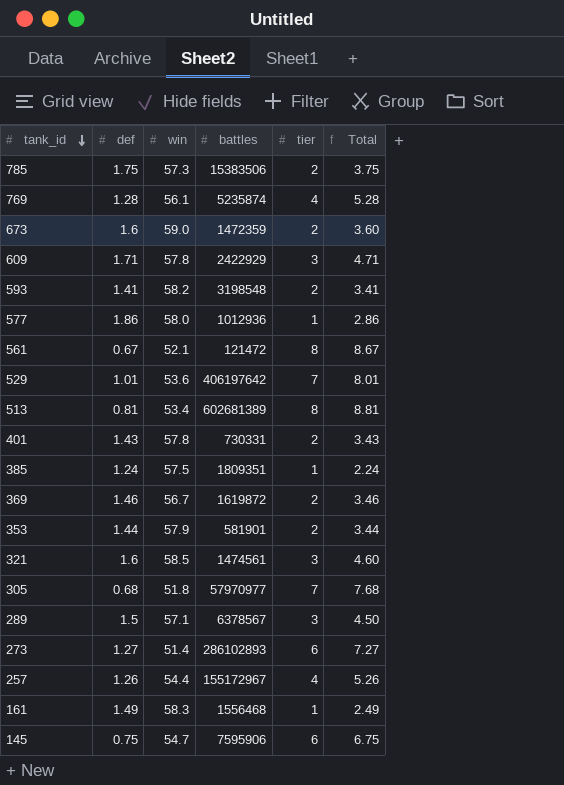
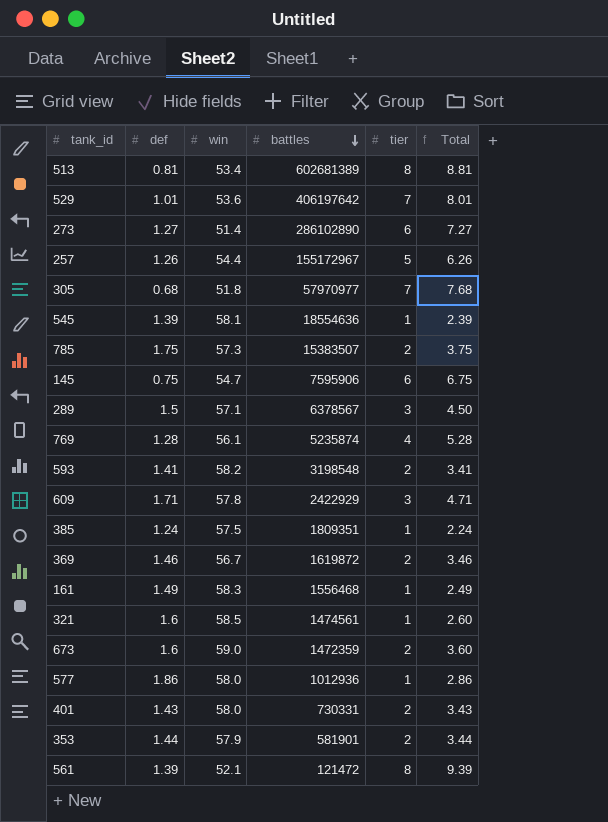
row order: tank_id descending -> battles descending
273 | battles: 286102893 -> 286102890
257 | tier: 4 -> 5
257 | Total: 5.26 -> 6.26
row 545: none -> 1.39 | 58.1 | 18554636 | 1 | 2.39
785 | battles: 15383506 -> 15383507
321 | tier: 3 -> 1
321 | Total: 4.60 -> 2.60
401 | win: 57.8 -> 58.0
561 | def: 0.67 -> 1.39
561 | Total: 8.67 -> 9.39

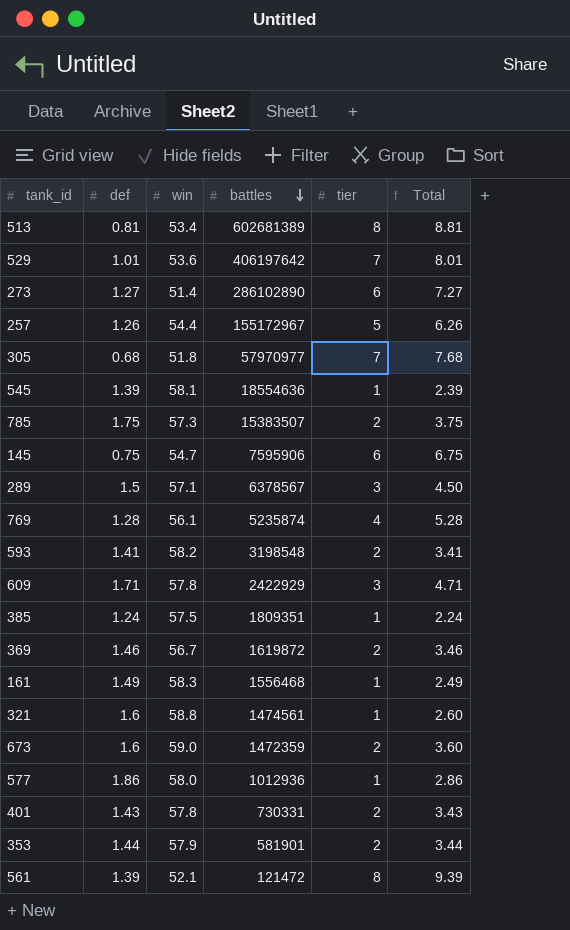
321 | win: 58.5 -> 58.8
401 | win: 58.0 -> 57.8

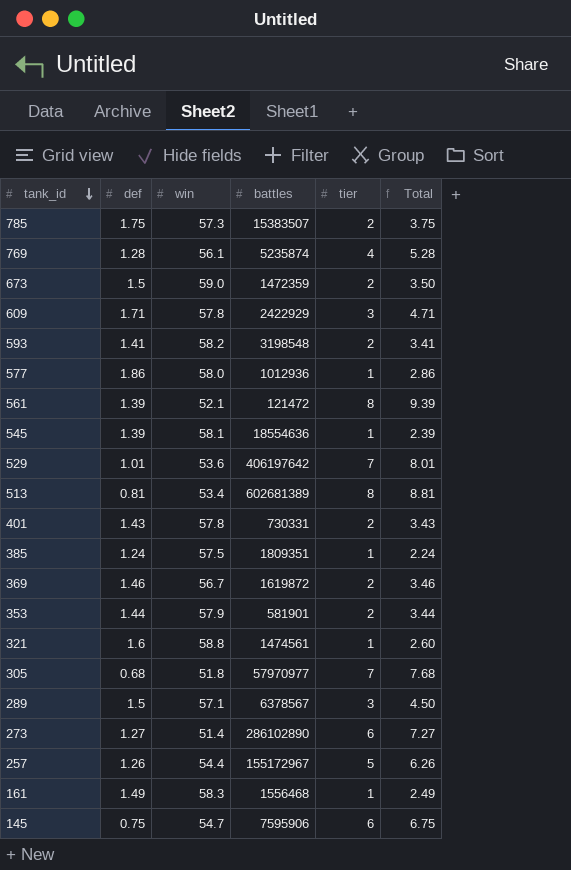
row order: battles descending -> tank_id descending
673 | def: 1.6 -> 1.5
673 | Total: 3.60 -> 3.50

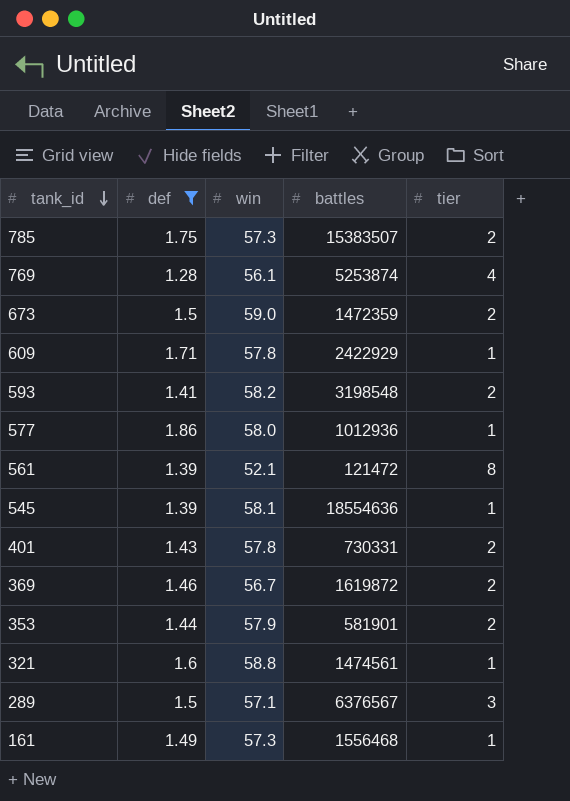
filter: none -> def >= 1.28
column Total | formula: [def] + [tier] -> none
769 | battles: 5235874 -> 5253874
609 | tier: 3 -> 1
289 | battles: 6378567 -> 6376567
161 | win: 58.3 -> 57.3

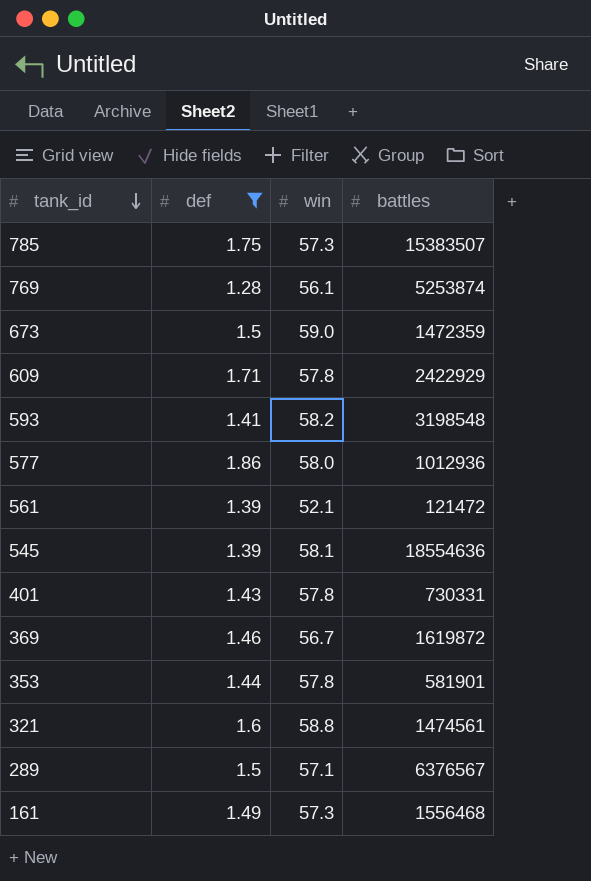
column tier | position: 5 -> none
353 | win: 57.9 -> 57.8

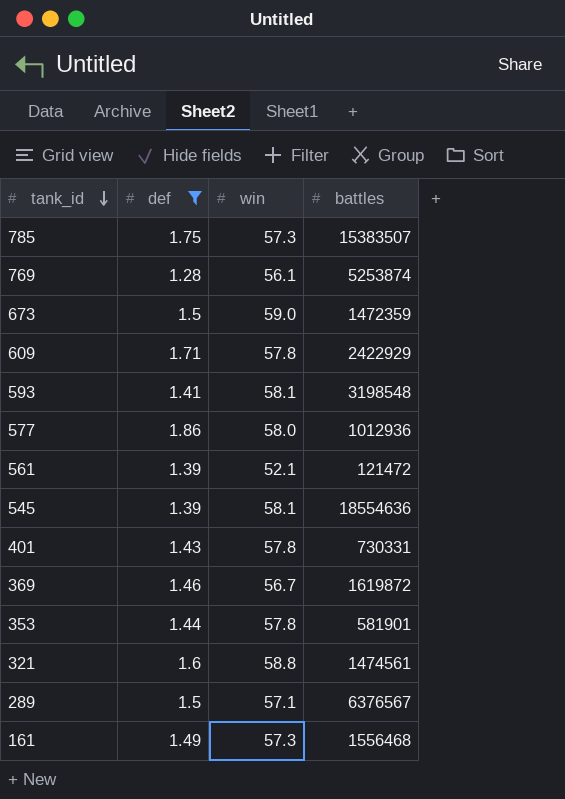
593 | win: 58.2 -> 58.1

